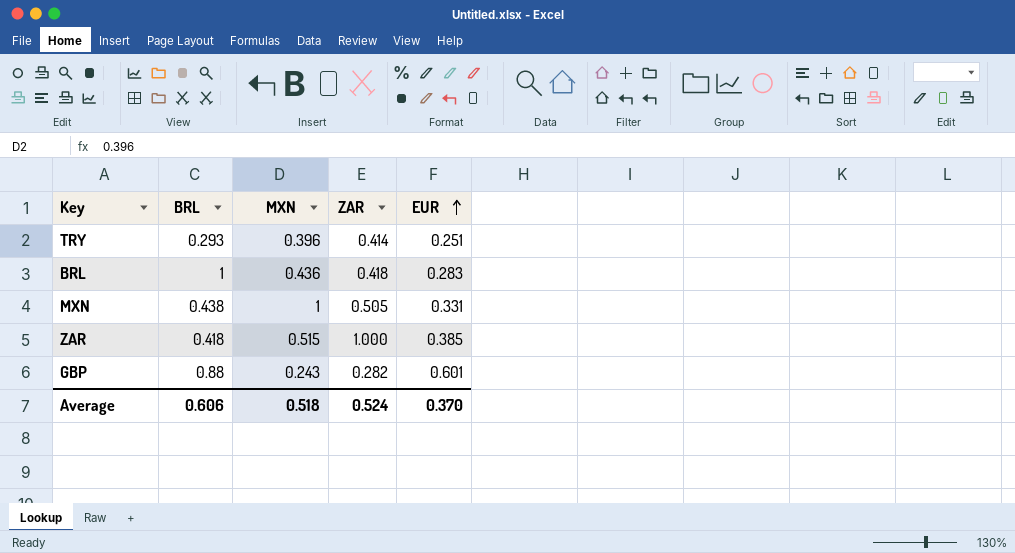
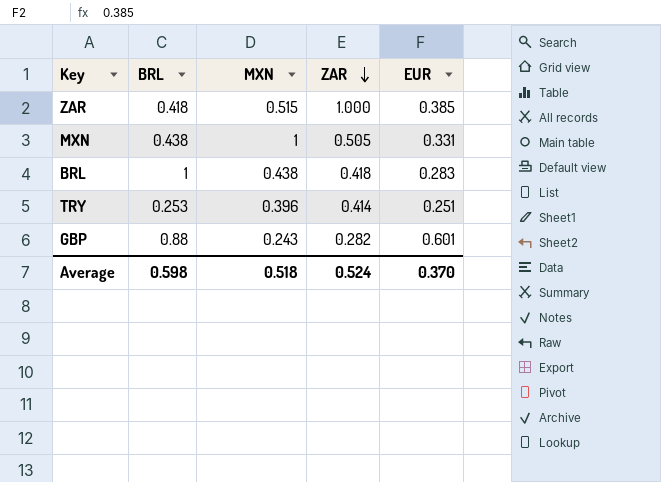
row order: EUR ascending -> ZAR descending
BRL | MXN: 0.436 -> 0.438
TRY | BRL: 0.293 -> 0.253
Average | BRL: 0.606 -> 0.598

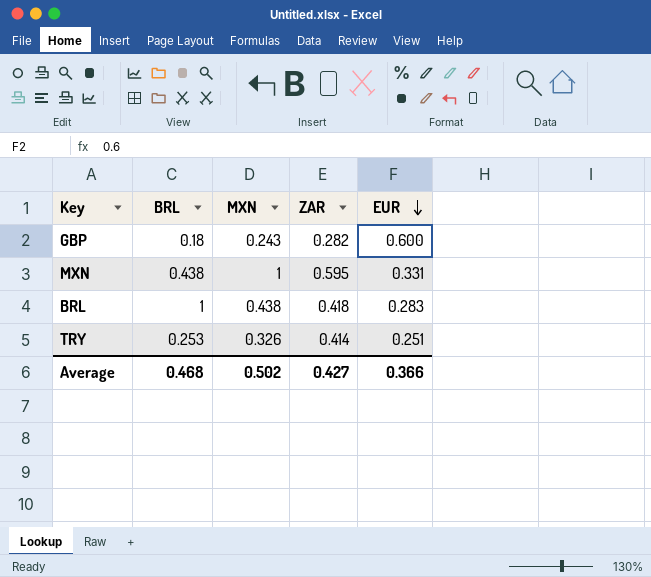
row order: ZAR descending -> EUR descending
row ZAR: 0.418 | 0.515 | 1.000 | 0.385 -> none
GBP | BRL: 0.88 -> 0.18
GBP | EUR: 0.601 -> 0.600
MXN | ZAR: 0.505 -> 0.595
TRY | MXN: 0.396 -> 0.326
Average | BRL: 0.598 -> 0.468
Average | MXN: 0.518 -> 0.502
Average | ZAR: 0.524 -> 0.427
Average | EUR: 0.370 -> 0.366

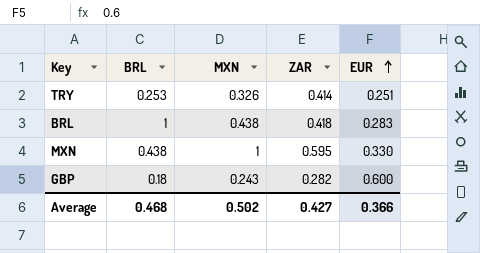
row order: EUR descending -> EUR ascending
MXN | EUR: 0.331 -> 0.330

